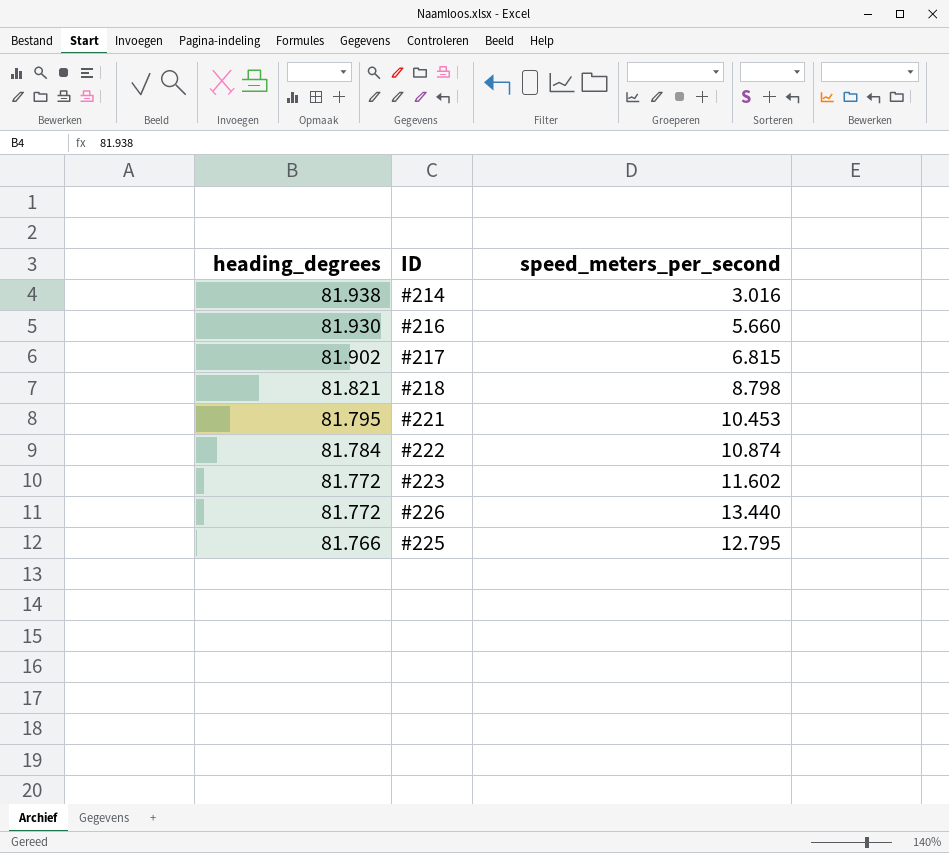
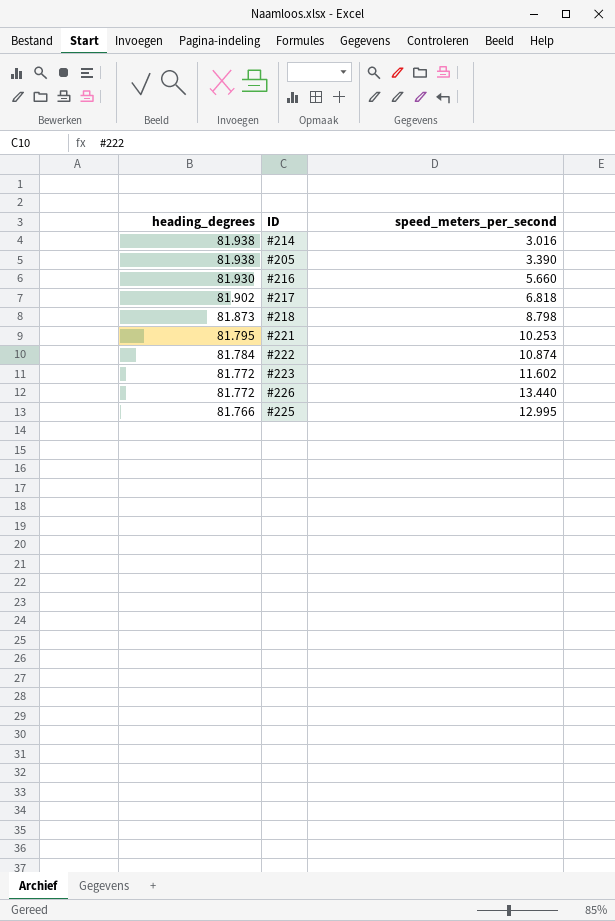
row #205: none -> 81.938 | 3.390
#217 | speed_meters_per_second: 6.815 -> 6.818
#218 | heading_degrees: 81.821 -> 81.873
#221 | speed_meters_per_second: 10.453 -> 10.253
#225 | speed_meters_per_second: 12.795 -> 12.995

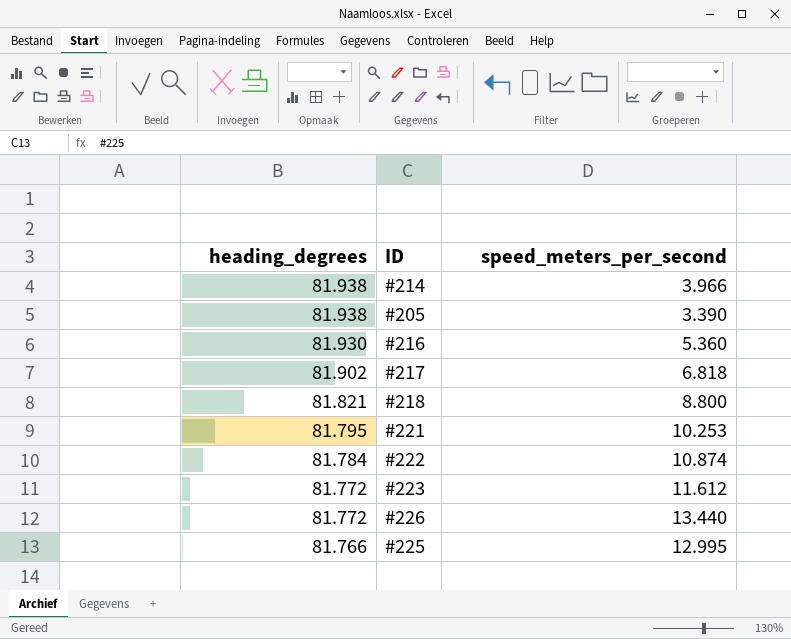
#214 | speed_meters_per_second: 3.016 -> 3.966
#216 | speed_meters_per_second: 5.660 -> 5.360
#218 | heading_degrees: 81.873 -> 81.821
#218 | speed_meters_per_second: 8.798 -> 8.800
#223 | speed_meters_per_second: 11.602 -> 11.612

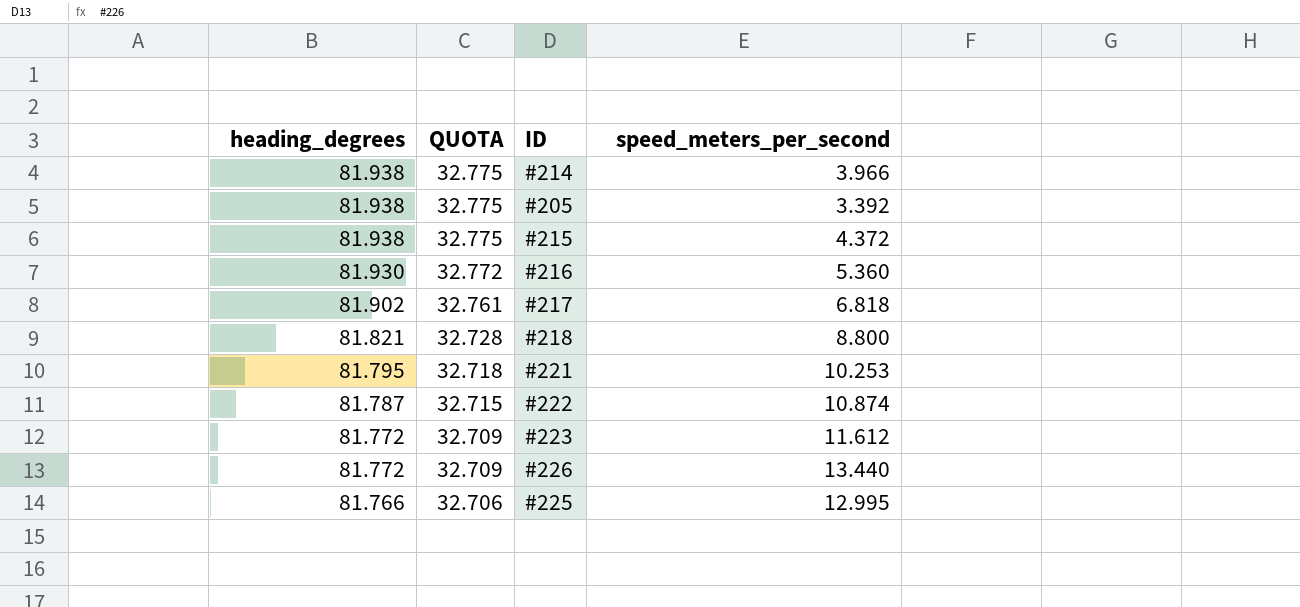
column QUOTA | formula: none -> [heading_degrees] * 0.4
#205 | speed_meters_per_second: 3.390 -> 3.392
row #215: none -> 81.938 | 32.775 | 4.372
#222 | heading_degrees: 81.784 -> 81.787

